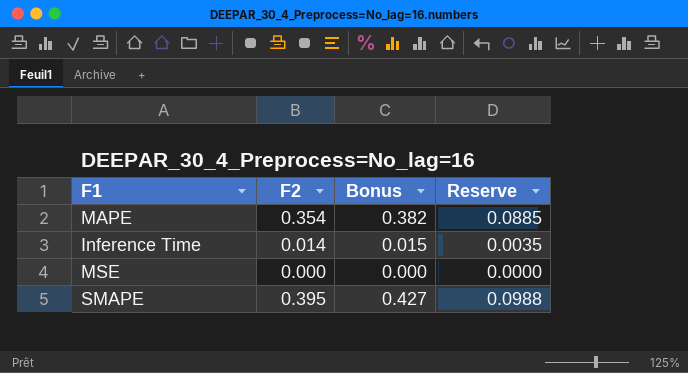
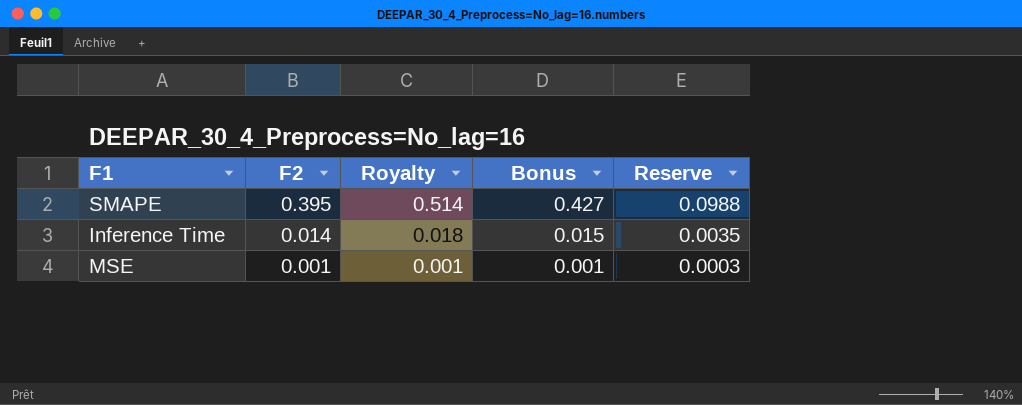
row order: none -> F2 descending
column Royalty | formula: none -> [F2] * 1.3
row MAPE: 0.354 | 0.382 | 0.0885 -> none
MSE | F2: 0.000 -> 0.001
MSE | Bonus: 0.000 -> 0.001
MSE | Reserve: 0.0000 -> 0.0003

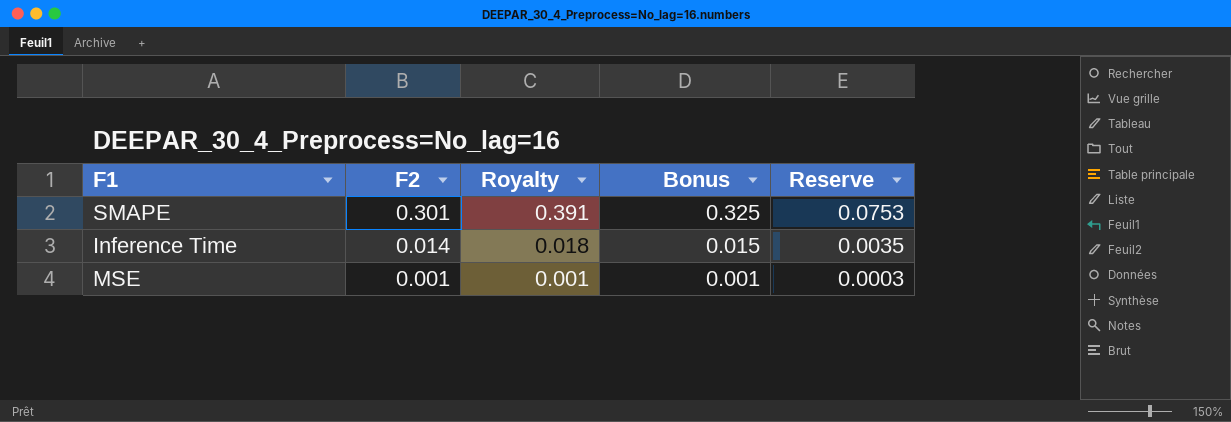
SMAPE | F2: 0.395 -> 0.301
SMAPE | Royalty: 0.514 -> 0.391
SMAPE | Bonus: 0.427 -> 0.325
SMAPE | Reserve: 0.0988 -> 0.0753

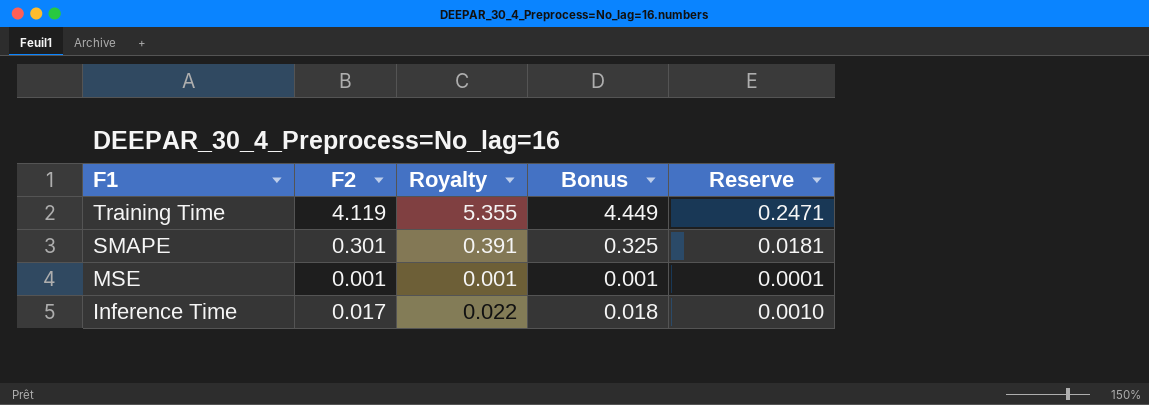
row order: F2 descending -> F1 descending
column Reserve | formula: [F2] * 0.25 -> [F2] * 0.06
row Training Time: none -> 4.119 | 5.355 | 4.449 | 0.2471
Inference Time | F2: 0.014 -> 0.017
Inference Time | Royalty: 0.018 -> 0.022
Inference Time | Bonus: 0.015 -> 0.018

